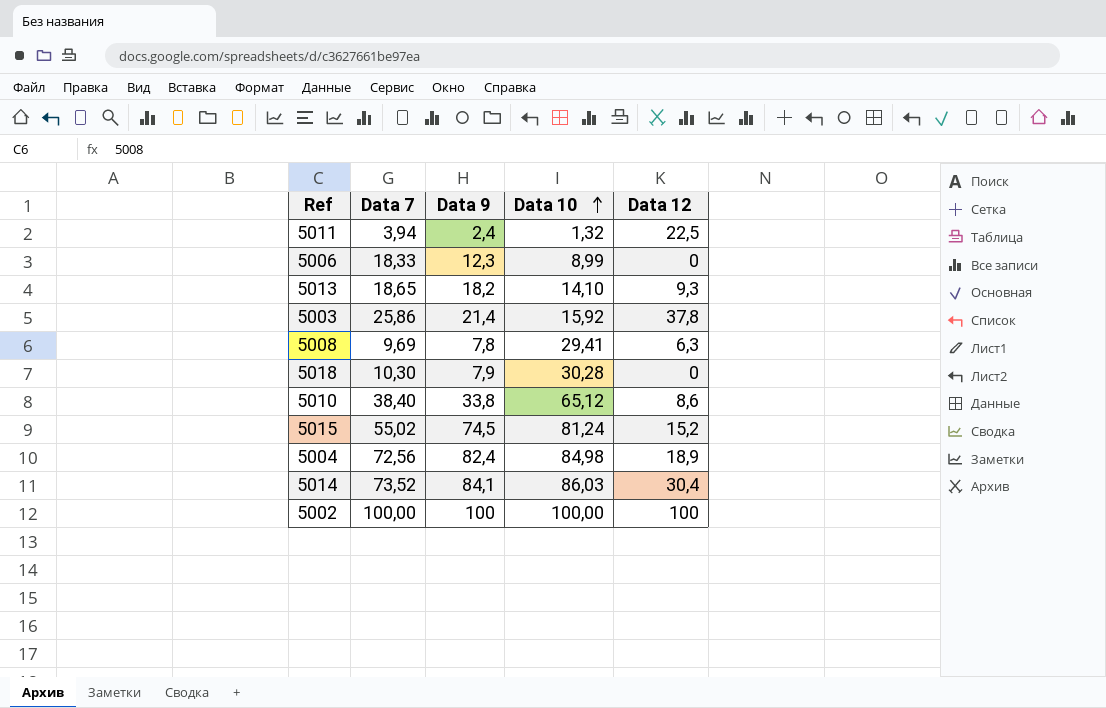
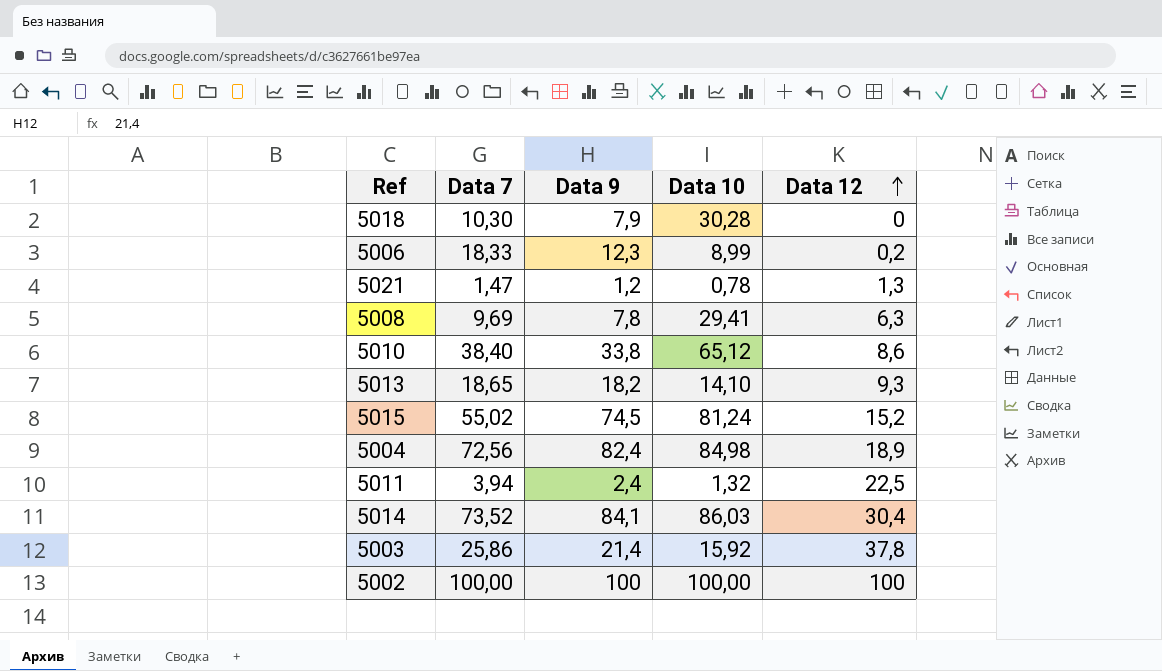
row order: Data 10 ascending -> Data 12 ascending
5006 | Data 12: 0 -> 0,2
row 5021: none -> 1,47 | 1,2 | 0,78 | 1,3

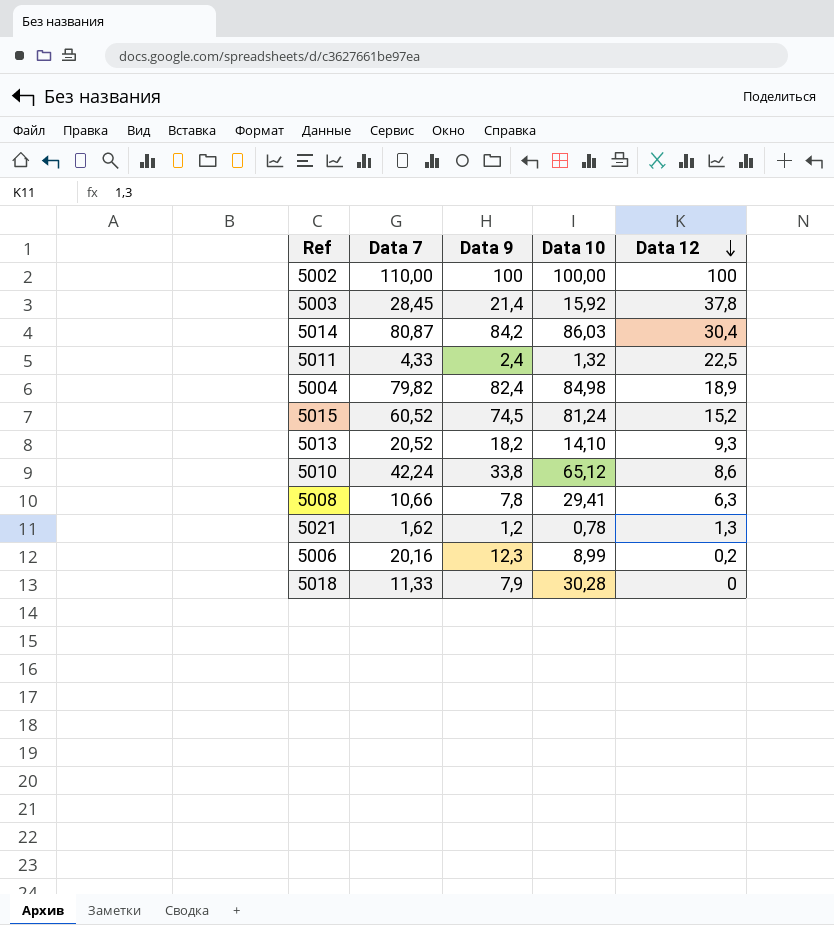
row order: Data 12 ascending -> Data 12 descending
5002 | Data 7: 100,00 -> 110,00
5003 | Data 7: 25,86 -> 28,45
5014 | Data 7: 73,52 -> 80,87
5014 | Data 9: 84,1 -> 84,2
5011 | Data 7: 3,94 -> 4,33
5004 | Data 7: 72,56 -> 79,82
5015 | Data 7: 55,02 -> 60,52
5013 | Data 7: 18,65 -> 20,52
5010 | Data 7: 38,40 -> 42,24
5008 | Data 7: 9,69 -> 10,66
5021 | Data 7: 1,47 -> 1,62
5006 | Data 7: 18,33 -> 20,16
5018 | Data 7: 10,30 -> 11,33

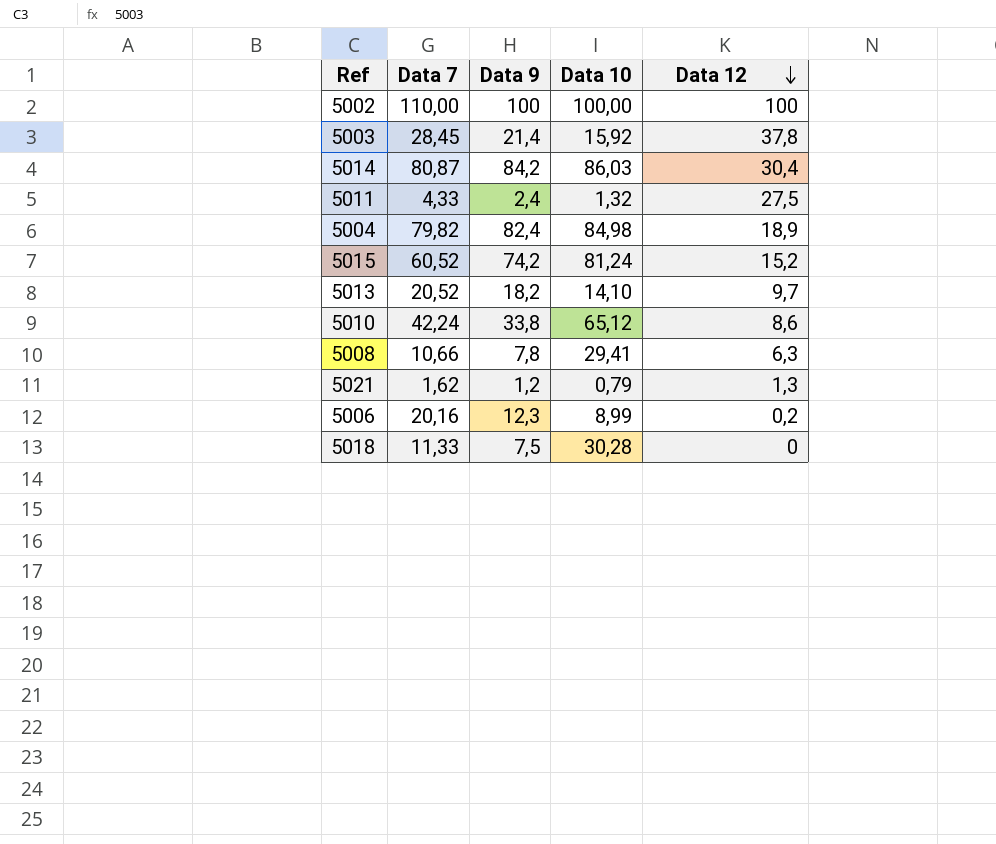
5011 | Data 12: 22,5 -> 27,5
5015 | Data 9: 74,5 -> 74,2
5013 | Data 12: 9,3 -> 9,7
5021 | Data 10: 0,78 -> 0,79
5018 | Data 9: 7,9 -> 7,5

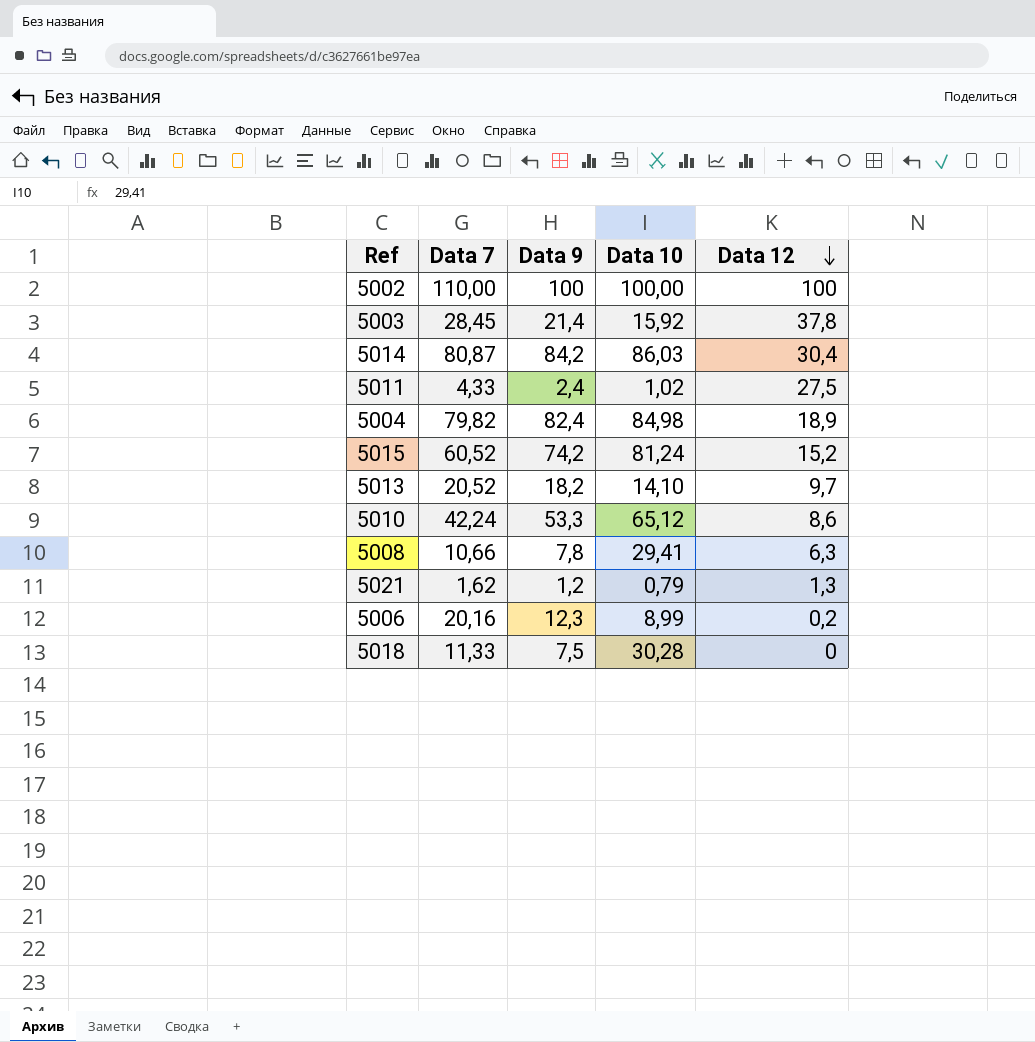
5011 | Data 10: 1,32 -> 1,02
5010 | Data 9: 33,8 -> 53,3

